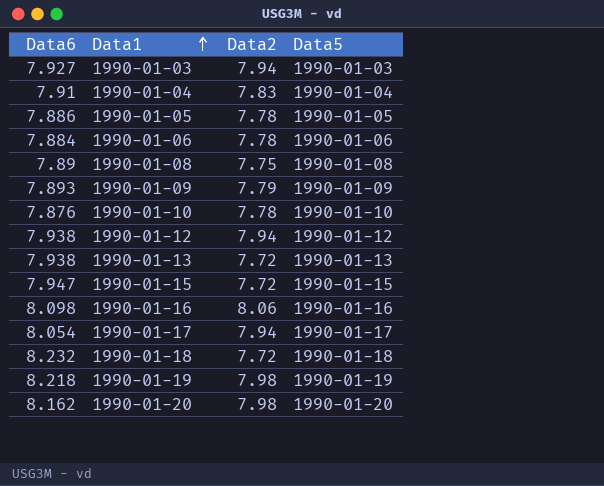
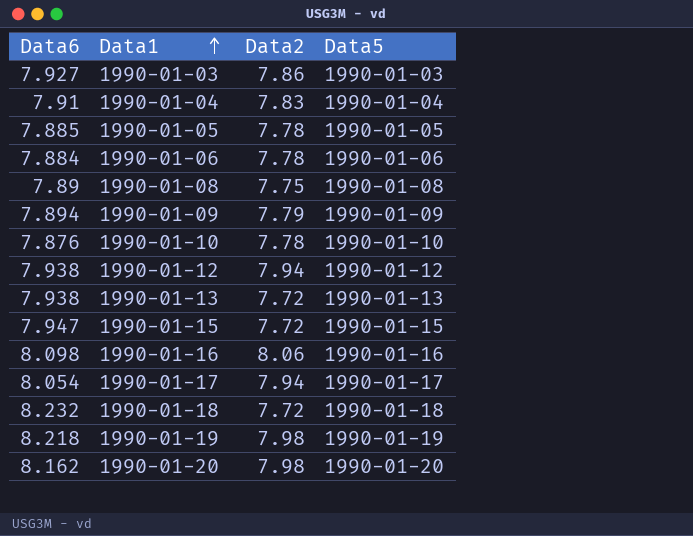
1990-01-03 | Data2: 7.94 -> 7.86
1990-01-05 | Data6: 7.886 -> 7.885
1990-01-09 | Data6: 7.893 -> 7.894

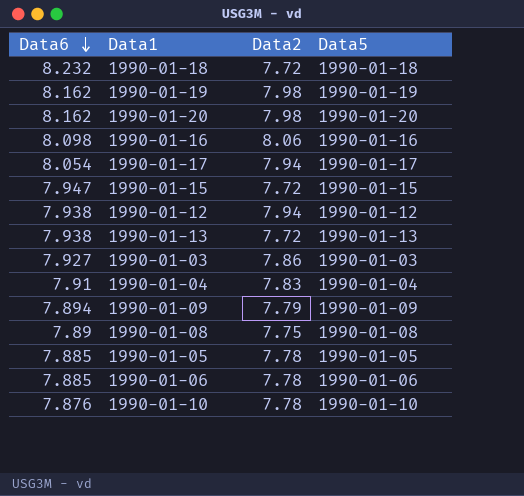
row order: Data1 ascending -> Data6 descending
1990-01-19 | Data6: 8.218 -> 8.162
1990-01-06 | Data6: 7.884 -> 7.885

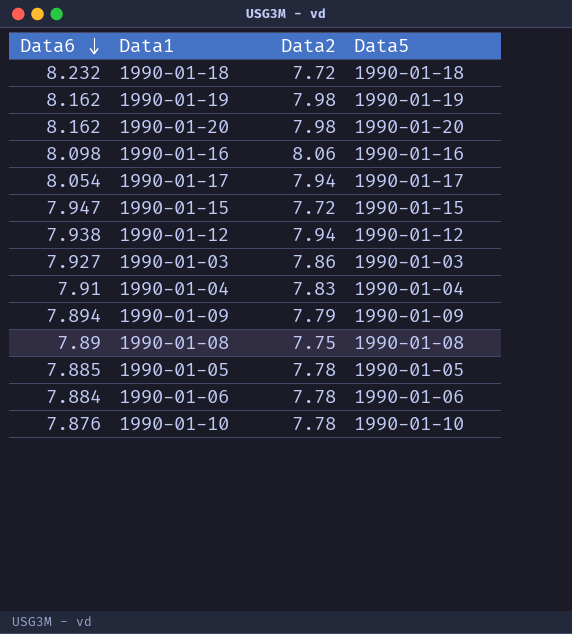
row 1990-01-13: 7.938 | 7.72 | 1990-01-13 -> none
1990-01-06 | Data6: 7.885 -> 7.884

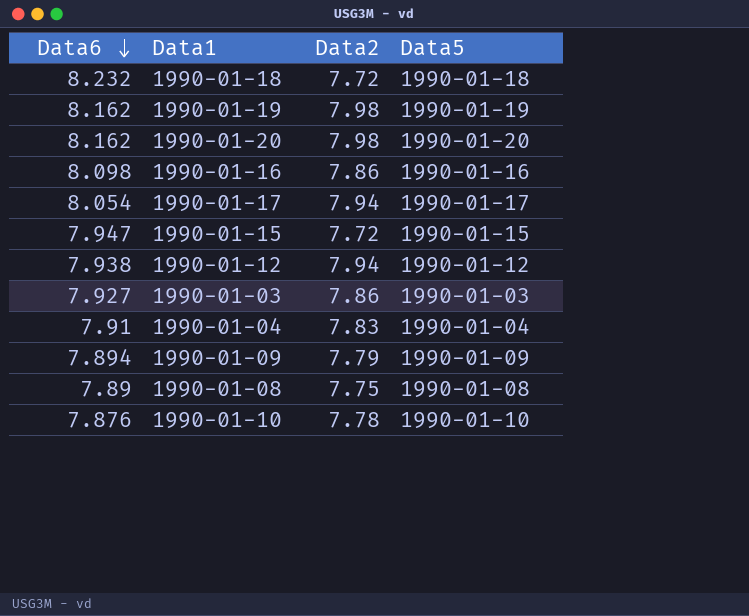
row 1990-01-05: 7.885 | 7.78 | 1990-01-05 -> none
row 1990-01-06: 7.884 | 7.78 | 1990-01-06 -> none
1990-01-16 | Data2: 8.06 -> 7.86

